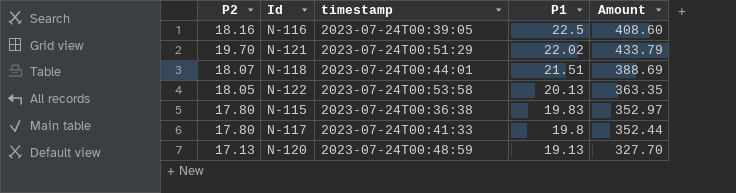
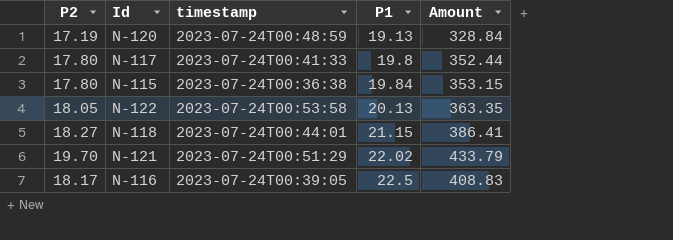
row order: P1 descending -> P1 ascending
N-120 | P2: 17.13 -> 17.19
N-120 | Amount: 327.70 -> 328.84
N-115 | P1: 19.83 -> 19.84
N-115 | Amount: 352.97 -> 353.15
N-118 | P2: 18.07 -> 18.27
N-118 | P1: 21.51 -> 21.15
N-118 | Amount: 388.69 -> 386.41
N-116 | P2: 18.16 -> 18.17
N-116 | Amount: 408.60 -> 408.83

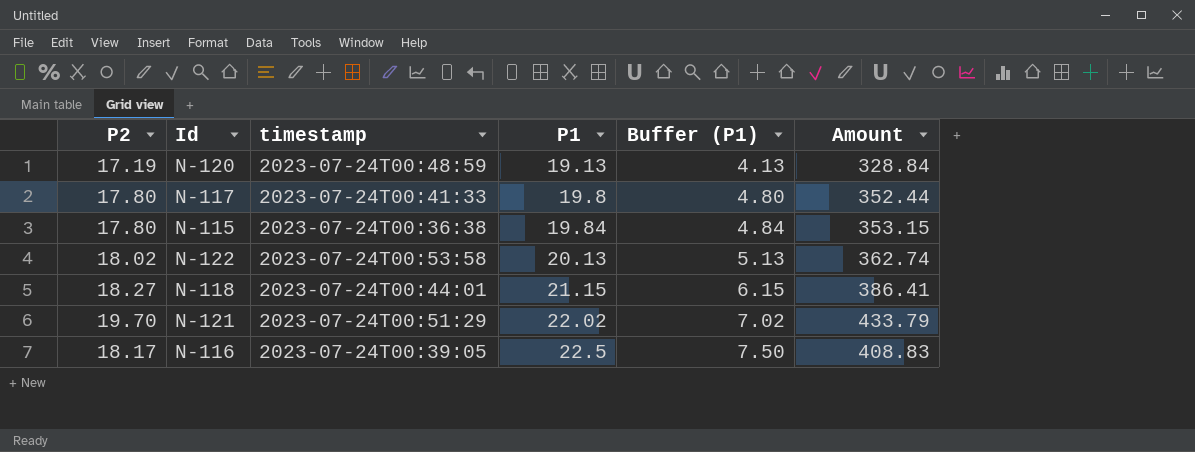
column Buffer (P1) | formula: none -> [P1] - 15
N-122 | P2: 18.05 -> 18.02
N-122 | Amount: 363.35 -> 362.74

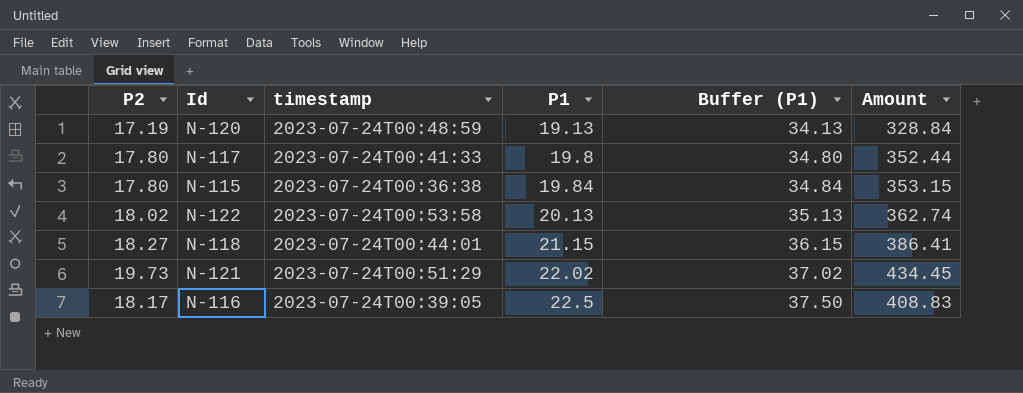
column Buffer (P1) | formula: [P1] - 15 -> [P1] + 15
N-121 | P2: 19.70 -> 19.73
N-121 | Amount: 433.79 -> 434.45

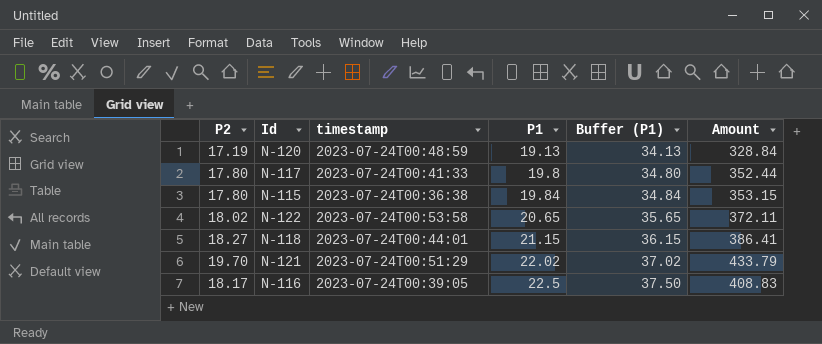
N-122 | P1: 20.13 -> 20.65
N-122 | Buffer (P1): 35.13 -> 35.65
N-122 | Amount: 362.74 -> 372.11
N-121 | P2: 19.73 -> 19.70
N-121 | Amount: 434.45 -> 433.79

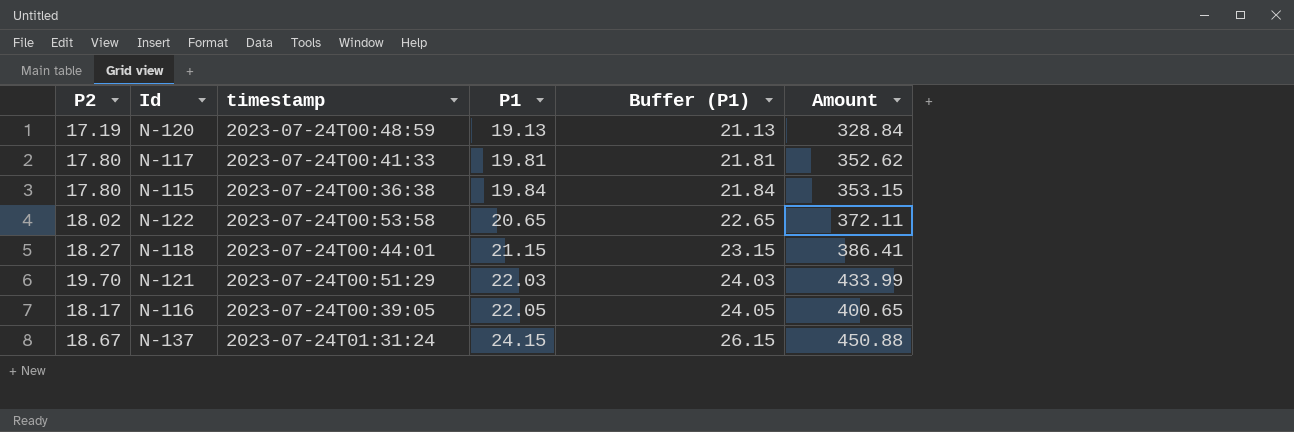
column Buffer (P1) | formula: [P1] + 15 -> [P1] + 2
N-117 | P1: 19.8 -> 19.81
N-117 | Amount: 352.44 -> 352.62
N-121 | P1: 22.02 -> 22.03
N-121 | Amount: 433.79 -> 433.99
N-116 | P1: 22.5 -> 22.05
N-116 | Amount: 408.83 -> 400.65
row N-137: none -> 18.67 | 2023-07-24T01:31:24 | 24.15 | 26.15 | 450.88

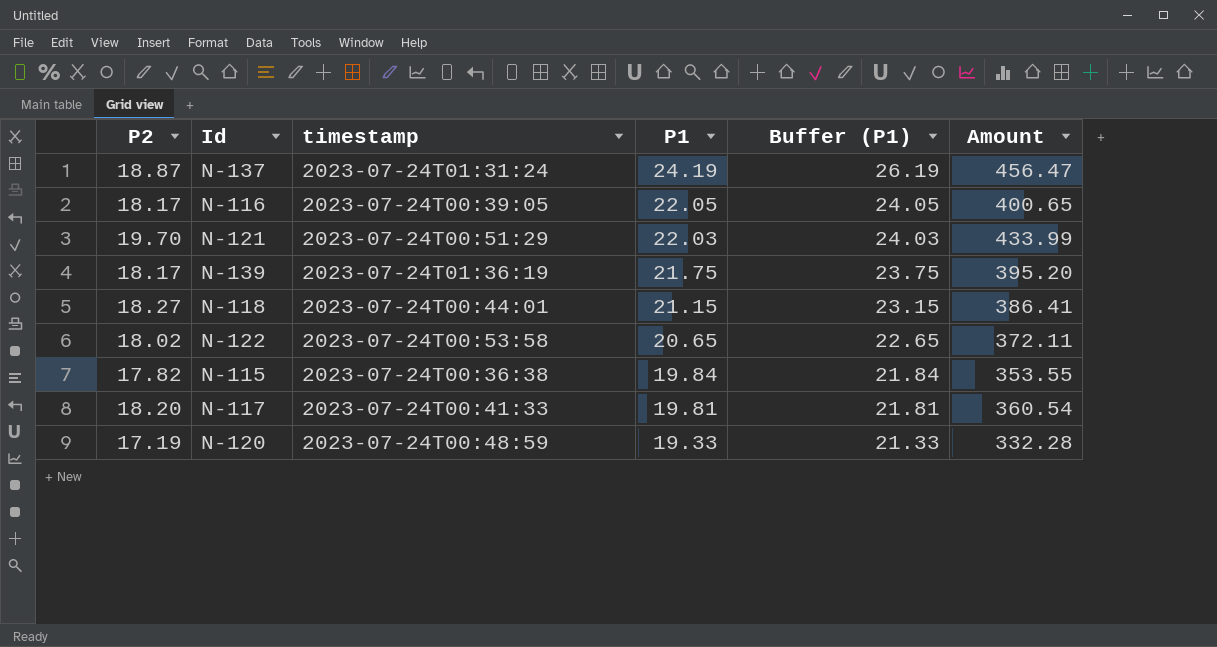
row order: P1 ascending -> P1 descending
N-137 | P2: 18.67 -> 18.87
N-137 | P1: 24.15 -> 24.19
N-137 | Buffer (P1): 26.15 -> 26.19
N-137 | Amount: 450.88 -> 456.47
row N-139: none -> 18.17 | 2023-07-24T01:36:19 | 21.75 | 23.75 | 395.20
N-115 | P2: 17.80 -> 17.82
N-115 | Amount: 353.15 -> 353.55
N-117 | P2: 17.80 -> 18.20
N-117 | Amount: 352.62 -> 360.54
N-120 | P1: 19.13 -> 19.33
N-120 | Buffer (P1): 21.13 -> 21.33
N-120 | Amount: 328.84 -> 332.28

